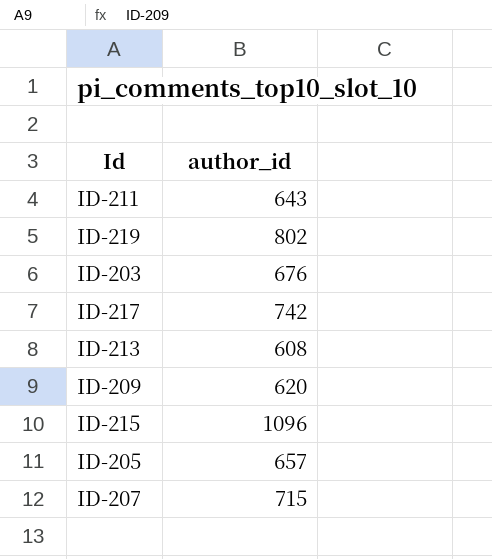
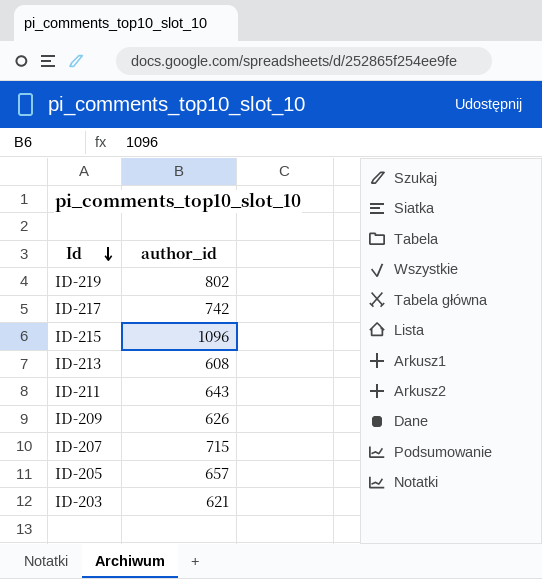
row order: none -> Id descending
ID-209 | author_id: 620 -> 626
ID-203 | author_id: 676 -> 621

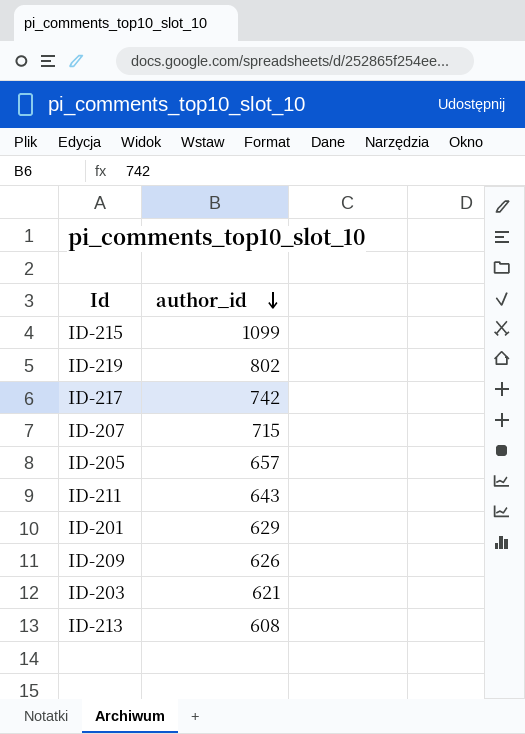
row order: Id descending -> author_id descending
ID-215 | author_id: 1096 -> 1099
row ID-201: none -> 629

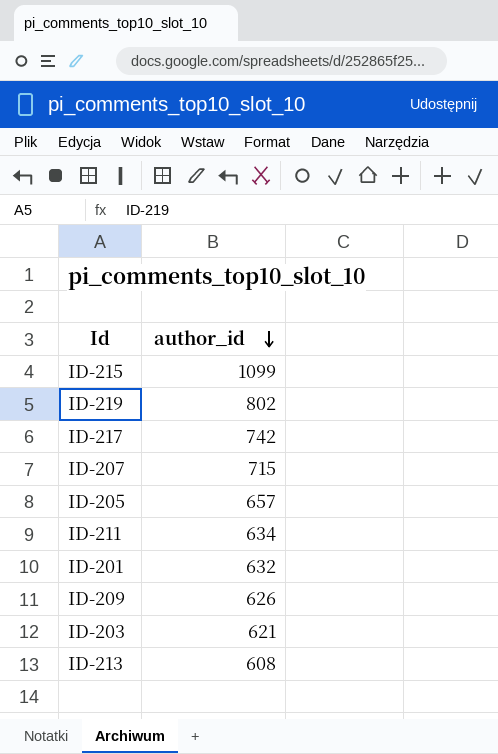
ID-211 | author_id: 643 -> 634
ID-201 | author_id: 629 -> 632

